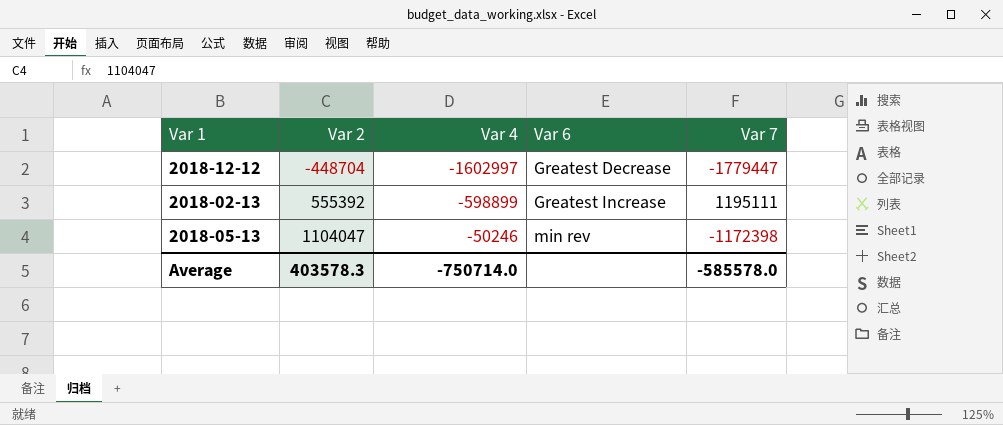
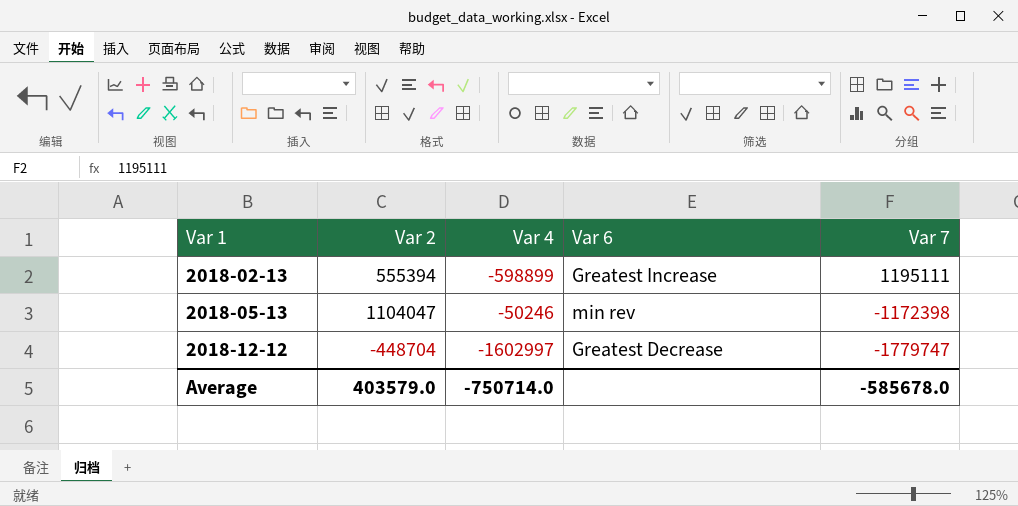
row order: Var 2 ascending -> Var 1 ascending
2018-02-13 | Var 2: 555392 -> 555394
2018-12-12 | Var 7: -1779447 -> -1779747
Average | Var 2: 403578.3 -> 403579.0
Average | Var 7: -585578.0 -> -585678.0

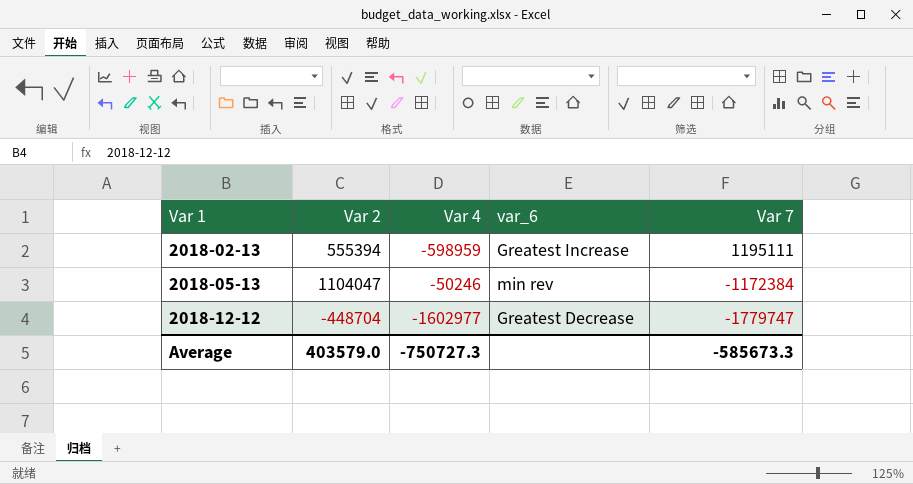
column name: Var 6 -> var_6
2018-02-13 | Var 4: -598899 -> -598959
2018-05-13 | Var 7: -1172398 -> -1172384
2018-12-12 | Var 4: -1602997 -> -1602977
Average | Var 4: -750714.0 -> -750727.3
Average | Var 7: -585678.0 -> -585673.3

